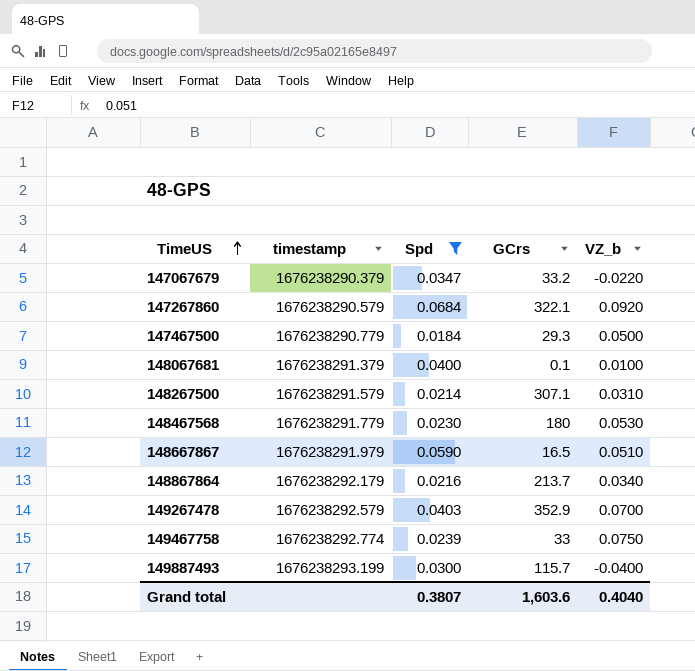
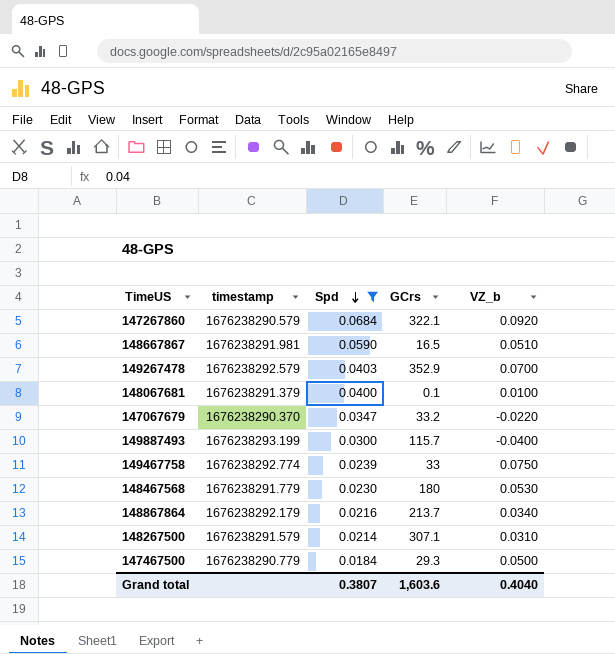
row order: TimeUS ascending -> Spd descending
148667867 | timestamp: 1676238291.979 -> 1676238291.981
147067679 | timestamp: 1676238290.379 -> 1676238290.370

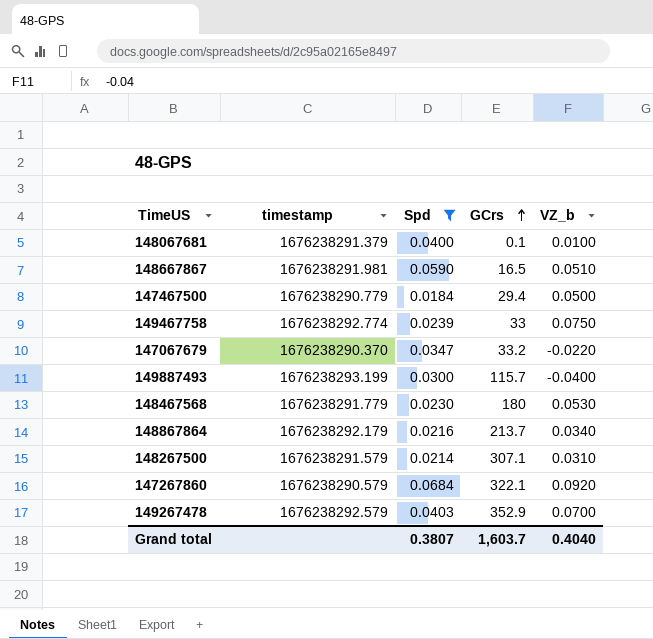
row order: Spd descending -> GCrs ascending
147467500 | GCrs: 29.3 -> 29.4
Grand total | GCrs: 1,603.6 -> 1,603.7

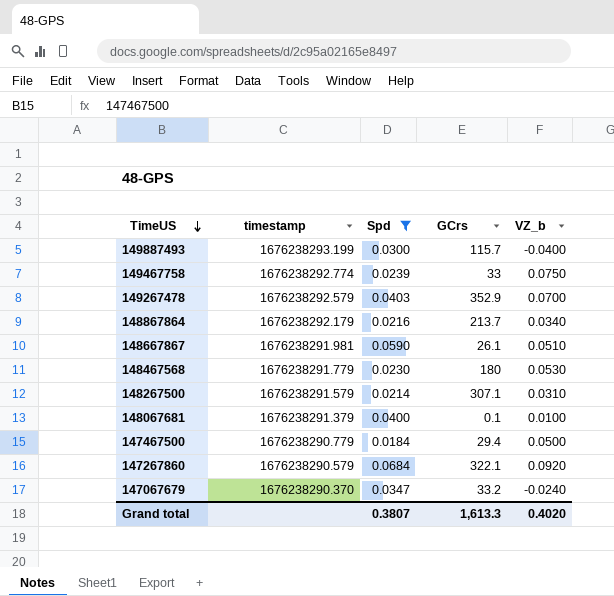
row order: GCrs ascending -> TimeUS descending
148667867 | GCrs: 16.5 -> 26.1
147067679 | VZ_b: -0.0220 -> -0.0240
Grand total | GCrs: 1,603.7 -> 1,613.3
Grand total | VZ_b: 0.4040 -> 0.4020

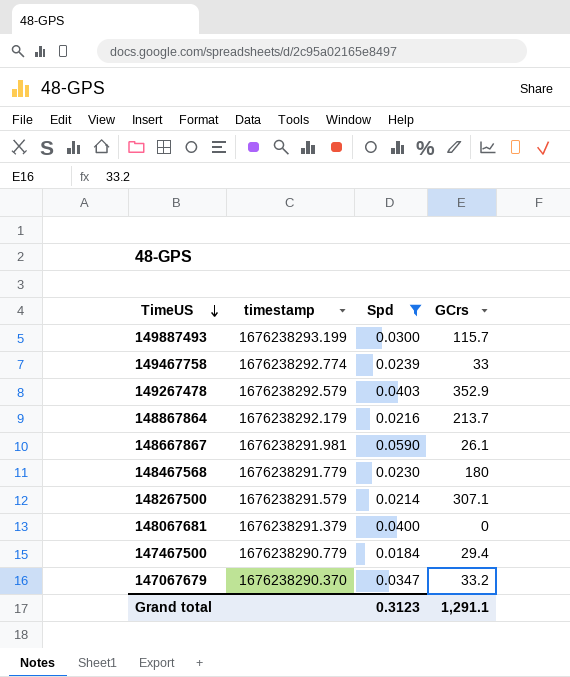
column VZ_b | position: 5 -> none
row 147267860: 1676238290.579 | 0.0684 | 322.1 | 0.0920 -> none
148067681 | GCrs: 0.1 -> 0
Grand total | Spd: 0.3807 -> 0.3123
Grand total | GCrs: 1,613.3 -> 1,291.1

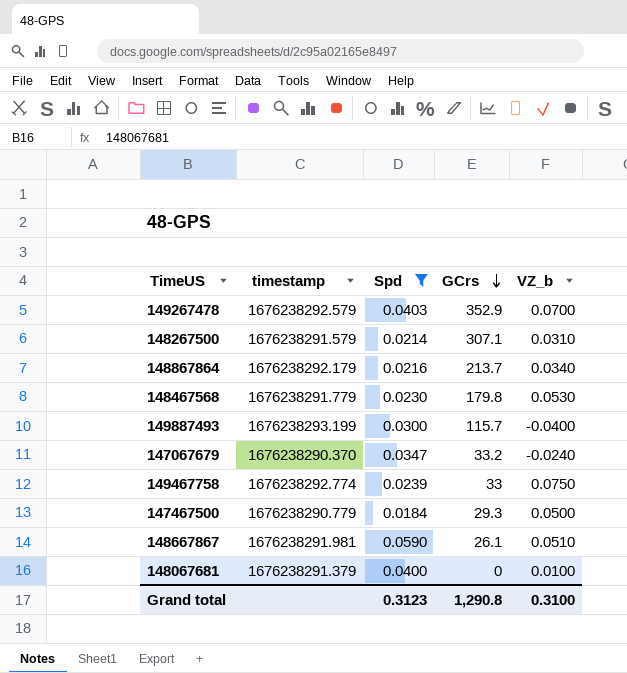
row order: TimeUS descending -> GCrs descending
column VZ_b | position: none -> 5
148467568 | GCrs: 180 -> 179.8
147467500 | GCrs: 29.4 -> 29.3
Grand total | GCrs: 1,291.1 -> 1,290.8

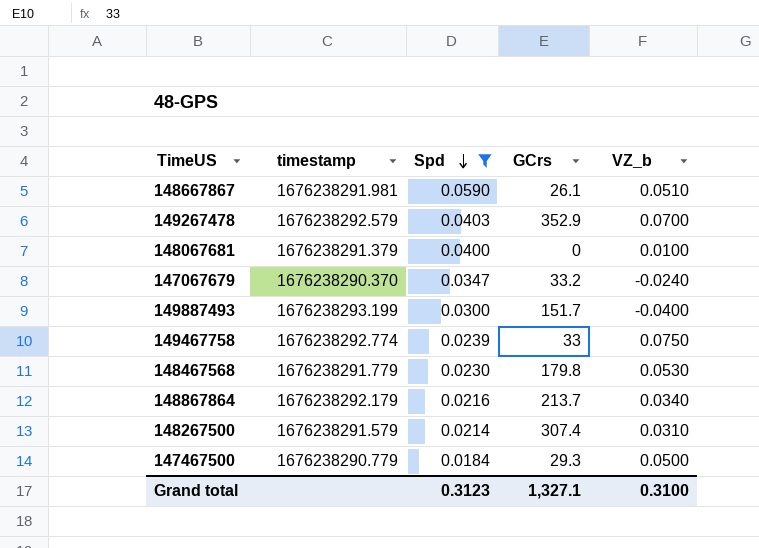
row order: GCrs descending -> Spd descending
149887493 | GCrs: 115.7 -> 151.7
148267500 | GCrs: 307.1 -> 307.4
Grand total | GCrs: 1,290.8 -> 1,327.1

